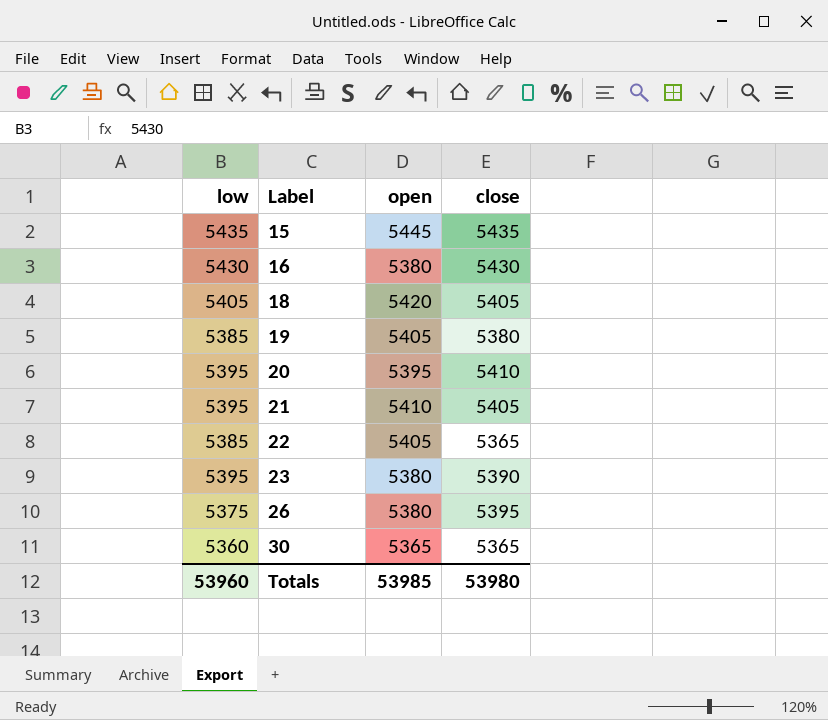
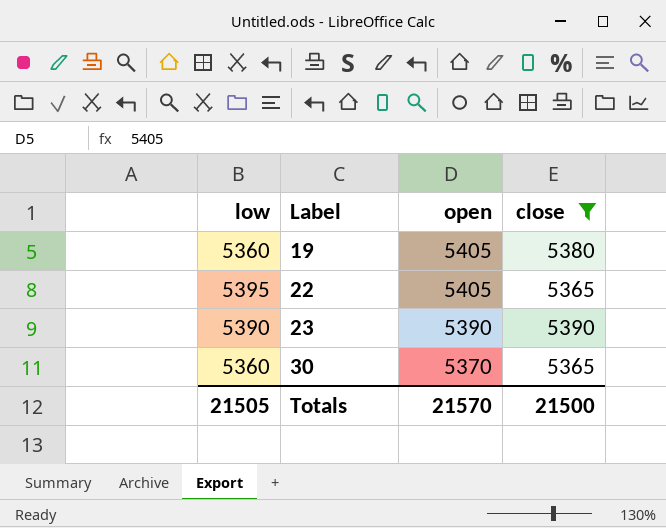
filter: none -> close <= 5390
19 | low: 5385 -> 5360
22 | low: 5385 -> 5395
23 | low: 5395 -> 5390
23 | open: 5380 -> 5390
30 | open: 5365 -> 5370
Totals | low: 53960 -> 21505
Totals | open: 53985 -> 21570
Totals | close: 53980 -> 21500

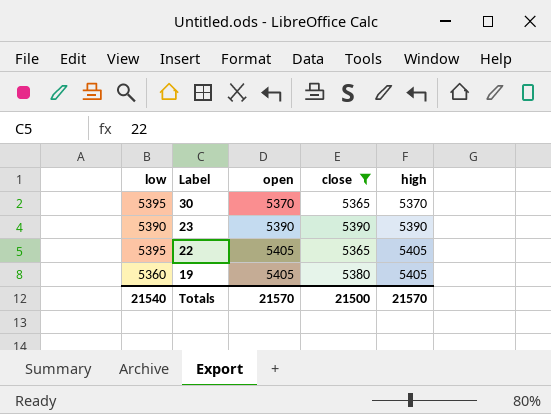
row order: Label ascending -> Label descending
column high | position: none -> 5
30 | low: 5360 -> 5395
Totals | low: 21505 -> 21540

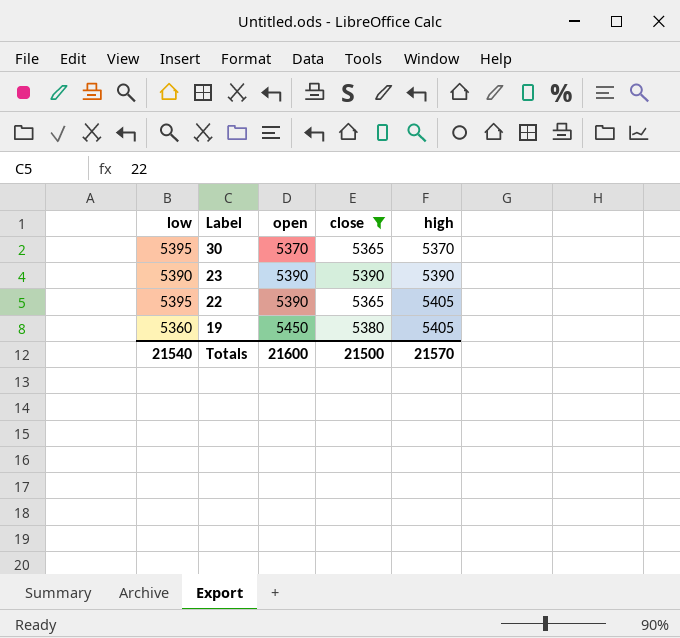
22 | open: 5405 -> 5390
19 | open: 5405 -> 5450
Totals | open: 21570 -> 21600

